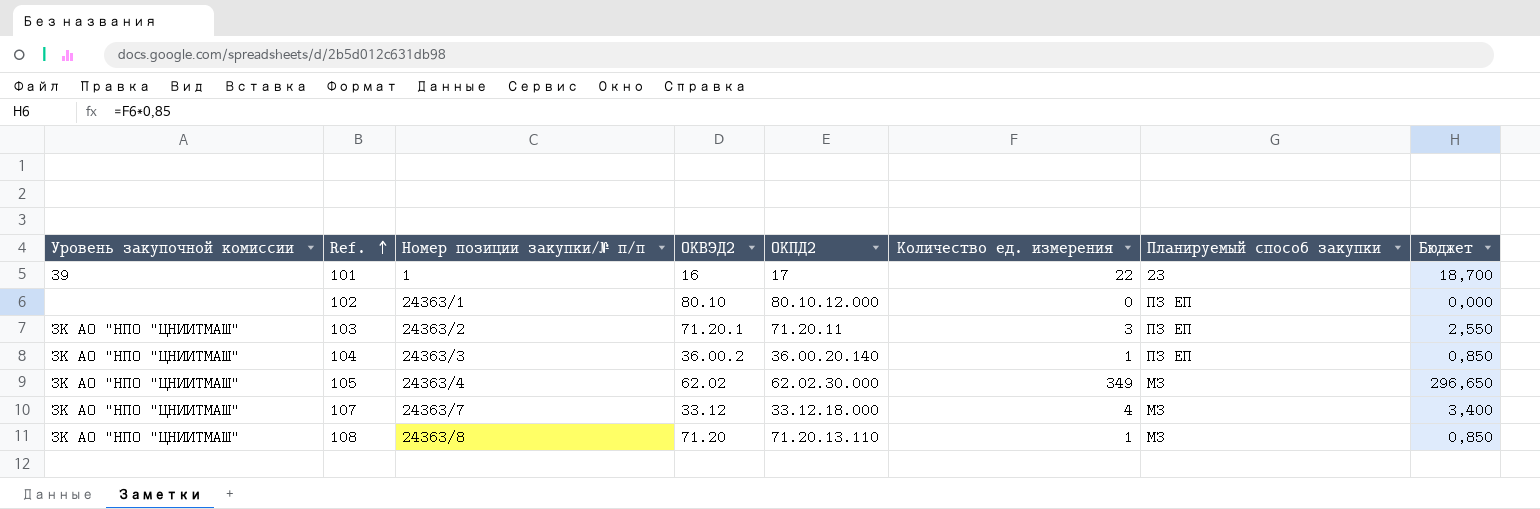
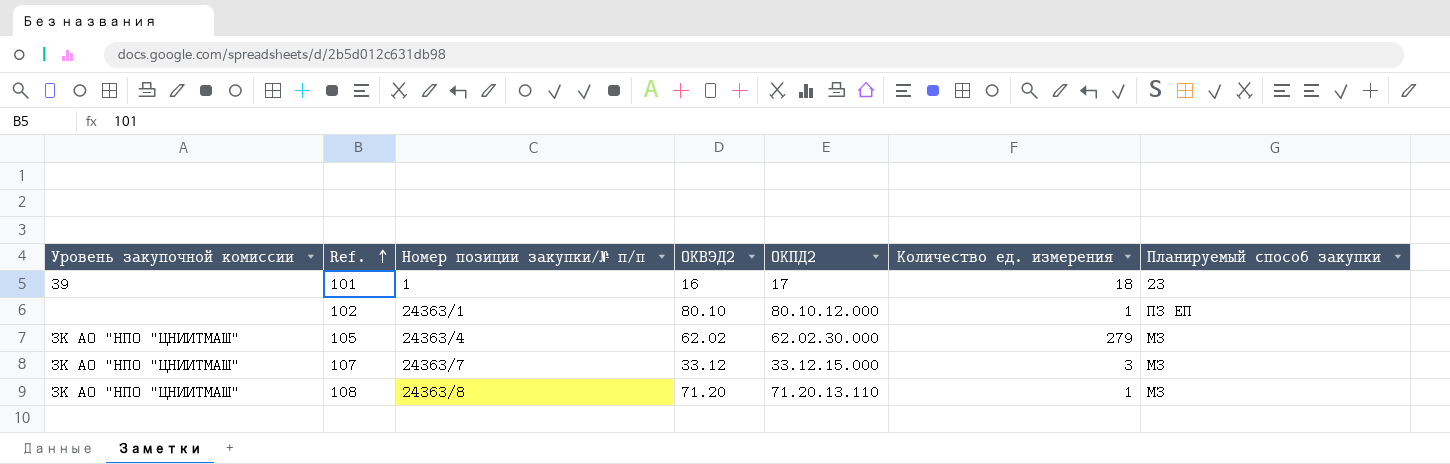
column Бюджет | formula: [Количество ед. измерения] * 0,85 -> none
row 103: ЗК АО "НПО "ЦНИИТМАШ" | 24363/2 | 71.20.1 | 71.20.11 | 3 | ПЗ ЕП | 2,550 -> none
row 104: ЗК АО "НПО "ЦНИИТМАШ" | 24363/3 | 36.00.2 | 36.00.20.140 | 1 | ПЗ ЕП | 0,850 -> none
101 | Количество ед. измерения: 22 -> 18
102 | Количество ед. измерения: 0 -> 1
105 | Количество ед. измерения: 349 -> 279
107 | ОКПД2: 33.12.18.000 -> 33.12.15.000
107 | Количество ед. измерения: 4 -> 3

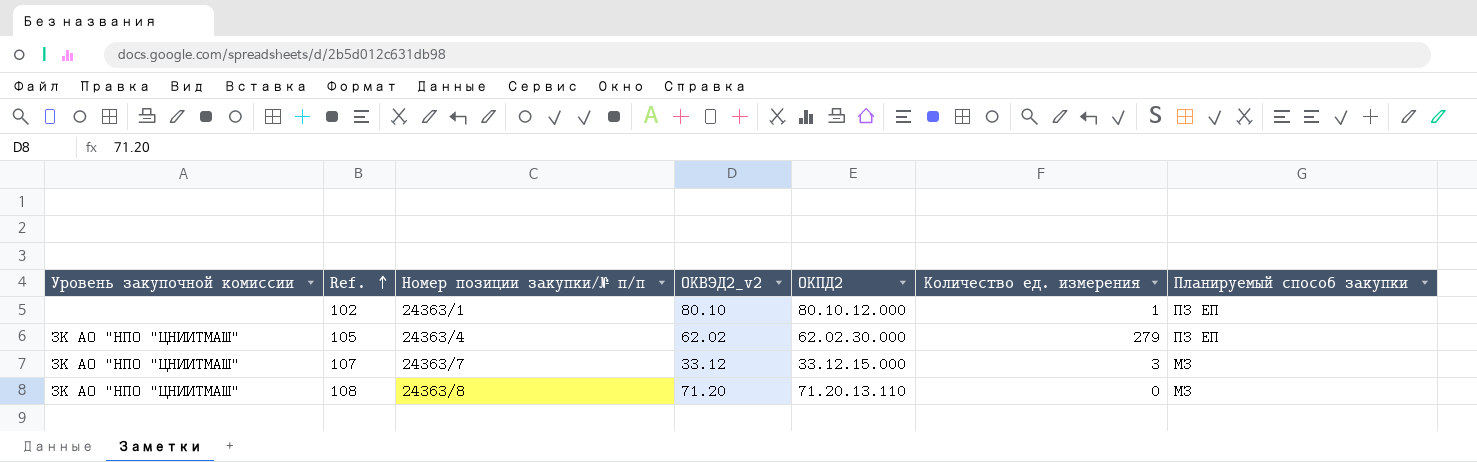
column name: ОКВЭД2 -> ОКВЭД2_v2
row 101: 39 | 1 | 16 | 17 | 18 | 23 -> none
105 | Планируемый способ закупки: МЗ -> ПЗ ЕП
108 | Количество ед. измерения: 1 -> 0

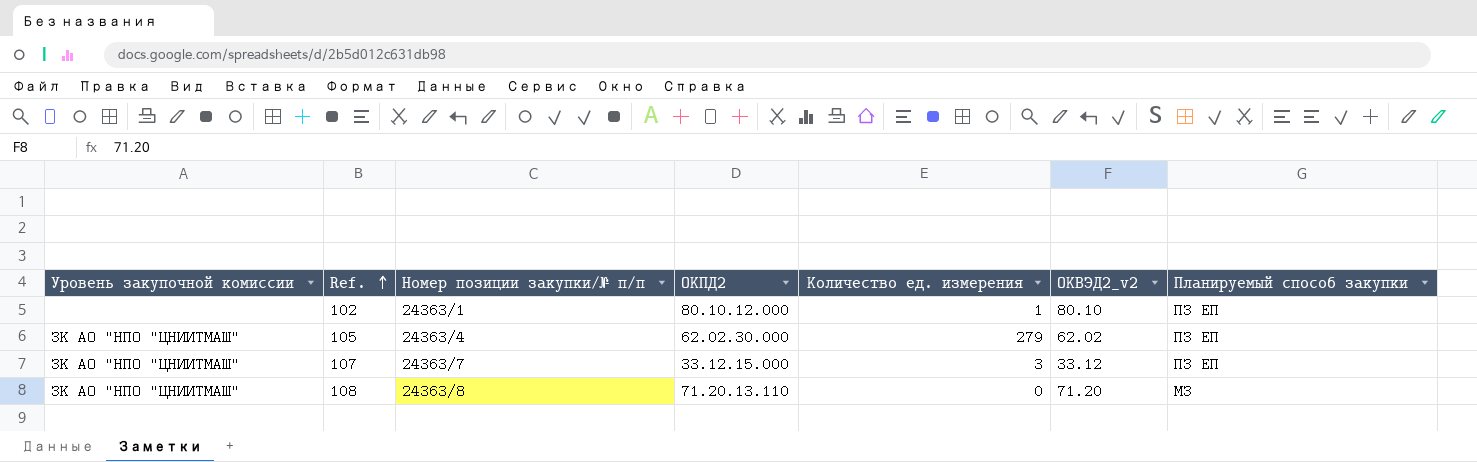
column ОКВЭД2_v2 | position: 4 -> 6
107 | Планируемый способ закупки: МЗ -> ПЗ ЕП

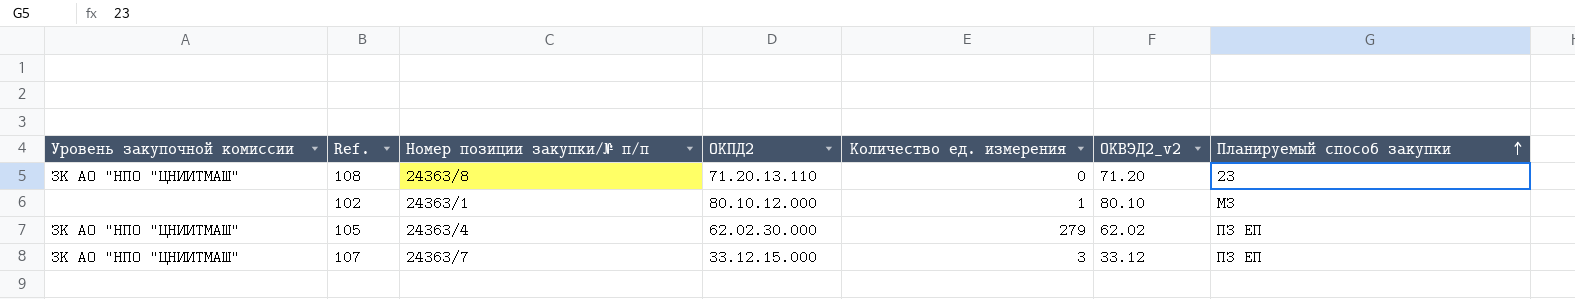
row order: Ref. ascending -> Планируемый способ закупки ascending
108 | Планируемый способ закупки: МЗ -> 23
102 | Планируемый способ закупки: ПЗ ЕП -> МЗ

